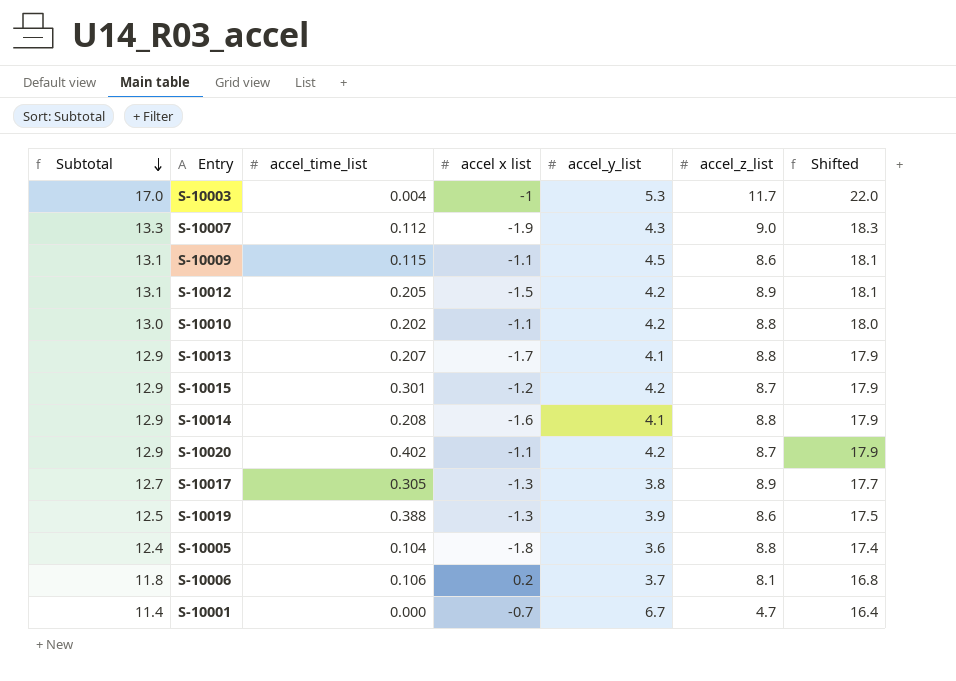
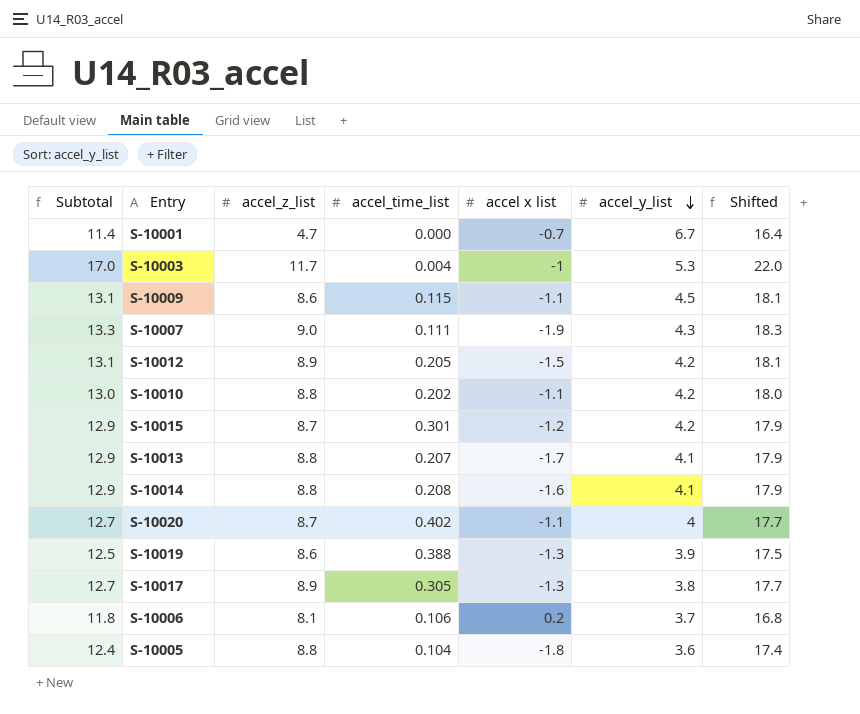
row order: Subtotal descending -> accel_y_list descending
column accel_z_list | position: 6 -> 3
S-10007 | accel_time_list: 0.112 -> 0.111
S-10020 | Subtotal: 12.9 -> 12.7
S-10020 | accel_y_list: 4.2 -> 4
S-10020 | Shifted: 17.9 -> 17.7

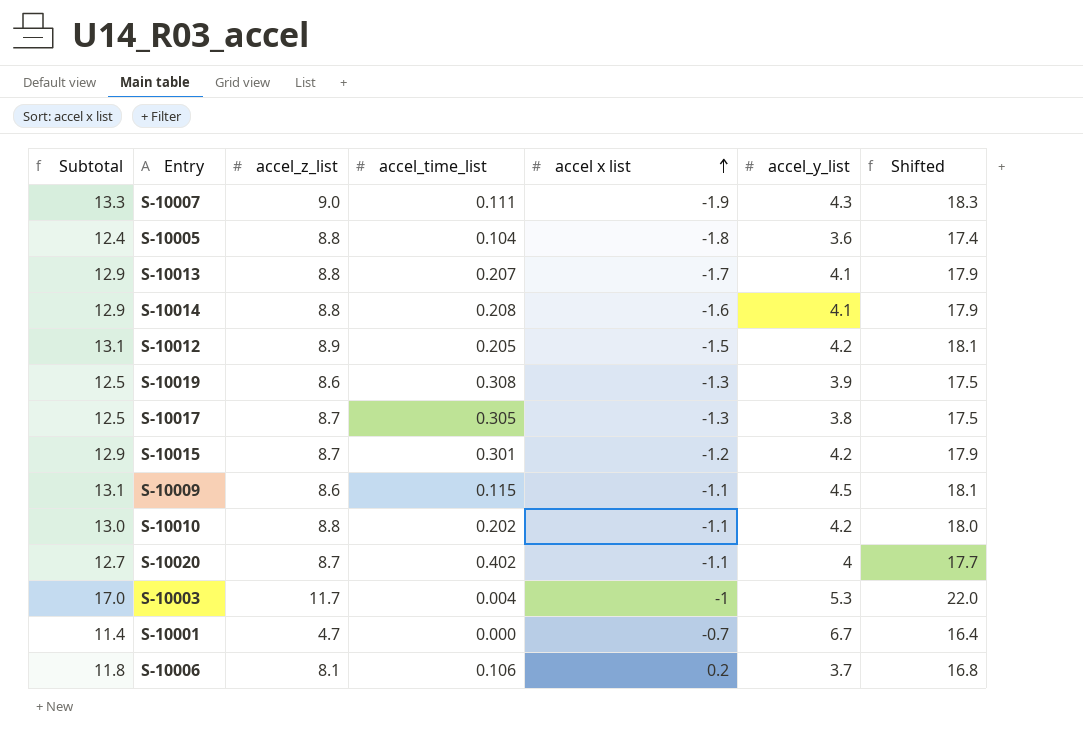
row order: accel_y_list descending -> accel x list ascending
S-10019 | accel_time_list: 0.388 -> 0.308
S-10017 | Subtotal: 12.7 -> 12.5
S-10017 | accel_z_list: 8.9 -> 8.7
S-10017 | Shifted: 17.7 -> 17.5

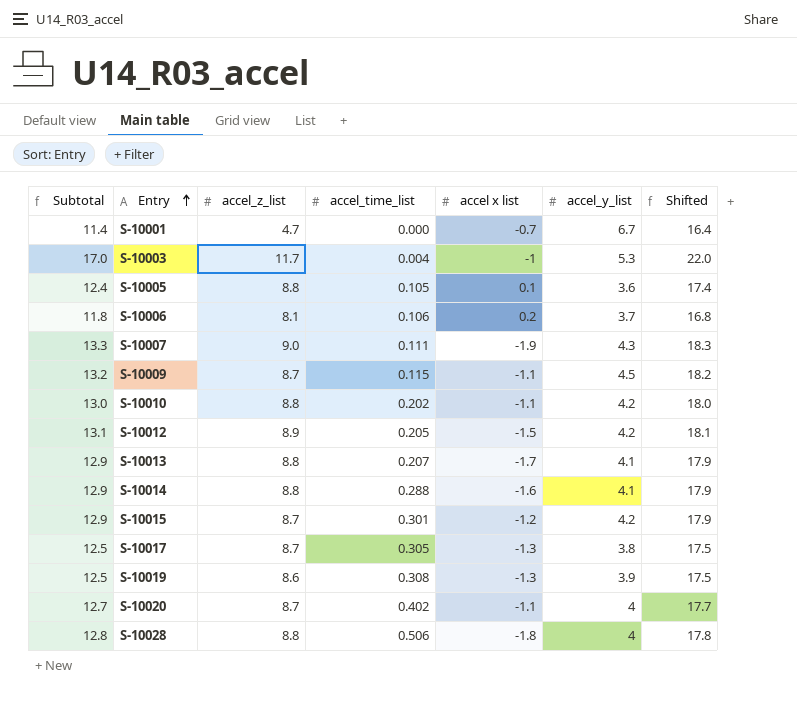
row order: accel x list ascending -> Entry ascending
S-10005 | accel_time_list: 0.104 -> 0.105
S-10005 | accel x list: -1.8 -> 0.1
S-10009 | Subtotal: 13.1 -> 13.2
S-10009 | accel_z_list: 8.6 -> 8.7
S-10009 | Shifted: 18.1 -> 18.2
S-10014 | accel_time_list: 0.208 -> 0.288
row S-10028: none -> 12.8 | 8.8 | 0.506 | -1.8 | 4 | 17.8

